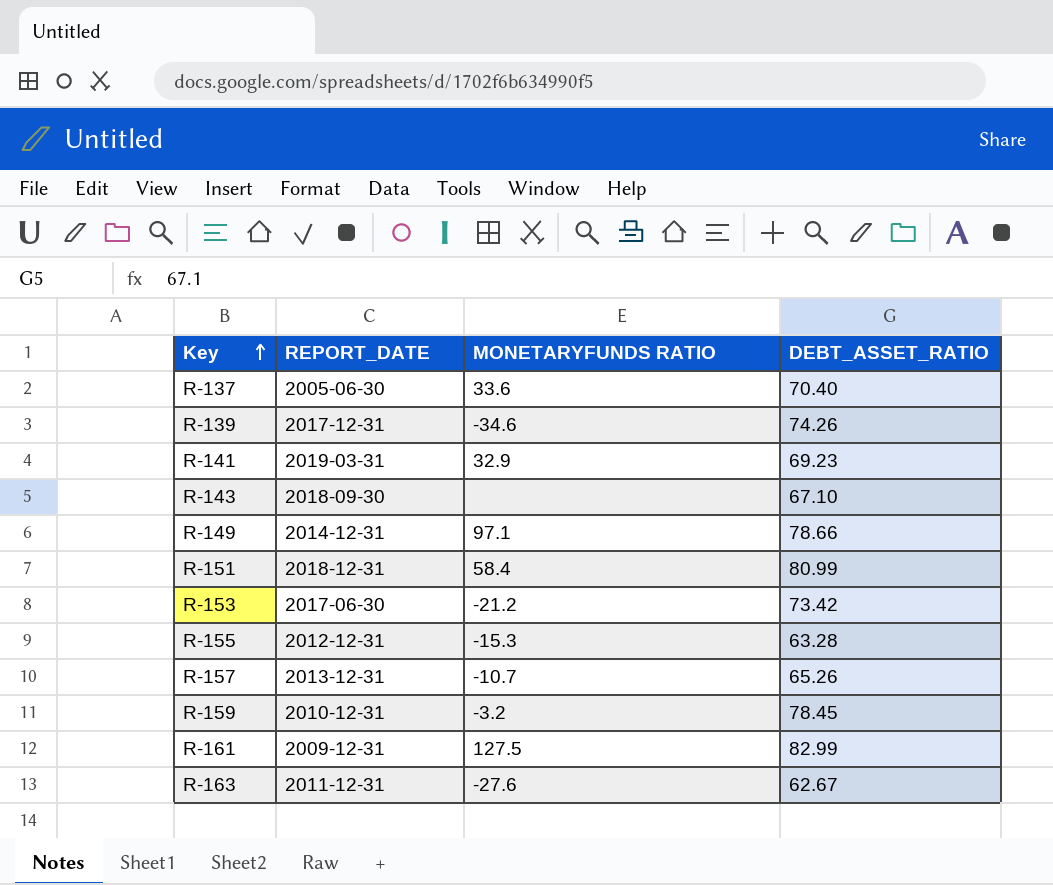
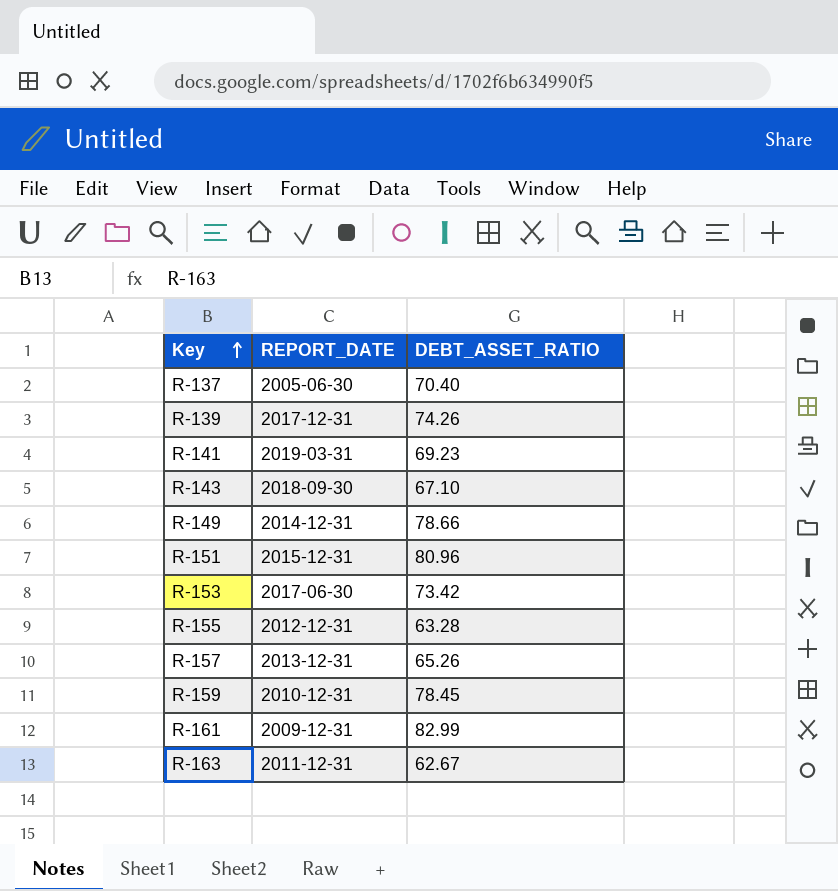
column MONETARYFUNDS RATIO | position: 3 -> none
R-151 | REPORT_DATE: 2018-12-31 -> 2015-12-31
R-151 | DEBT_ASSET_RATIO: 80.99 -> 80.96

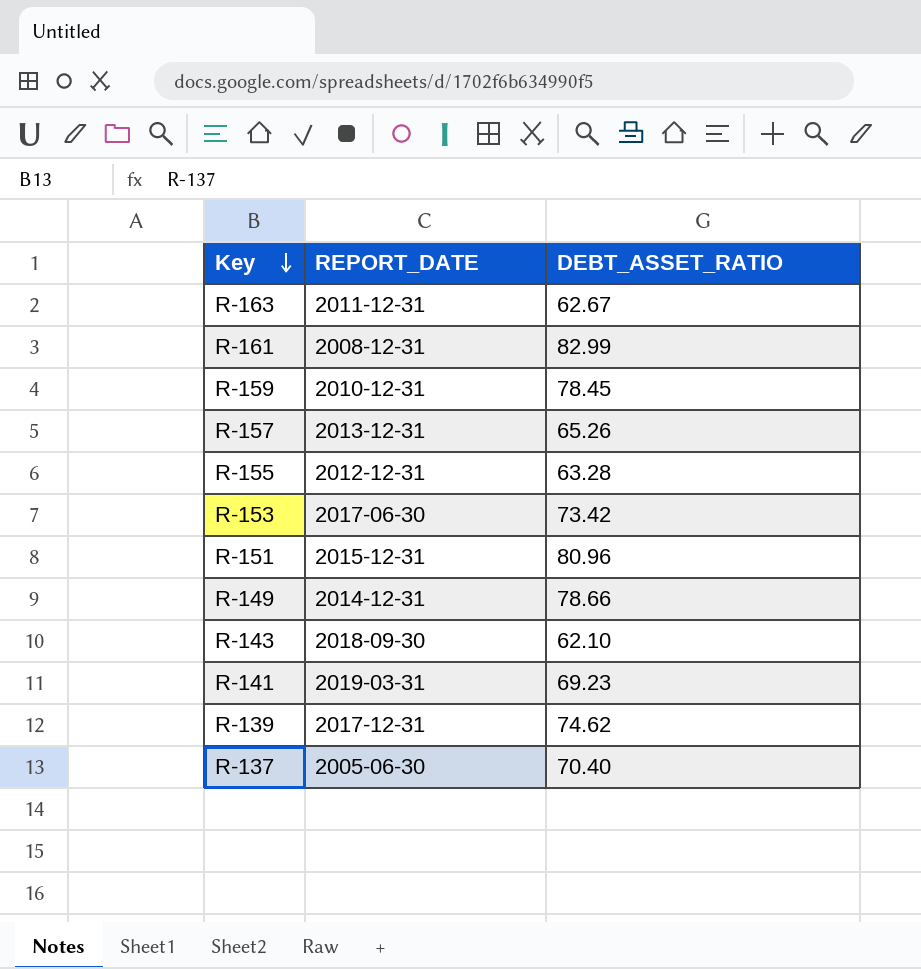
row order: Key ascending -> Key descending
R-161 | REPORT_DATE: 2009-12-31 -> 2008-12-31
R-143 | DEBT_ASSET_RATIO: 67.10 -> 62.10
R-139 | DEBT_ASSET_RATIO: 74.26 -> 74.62

